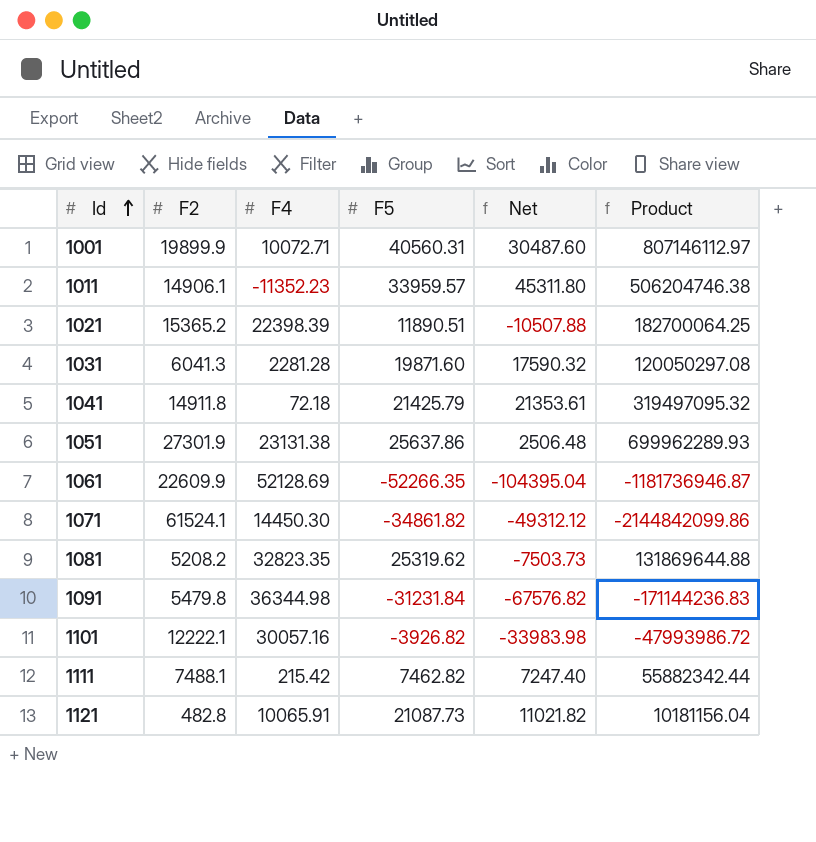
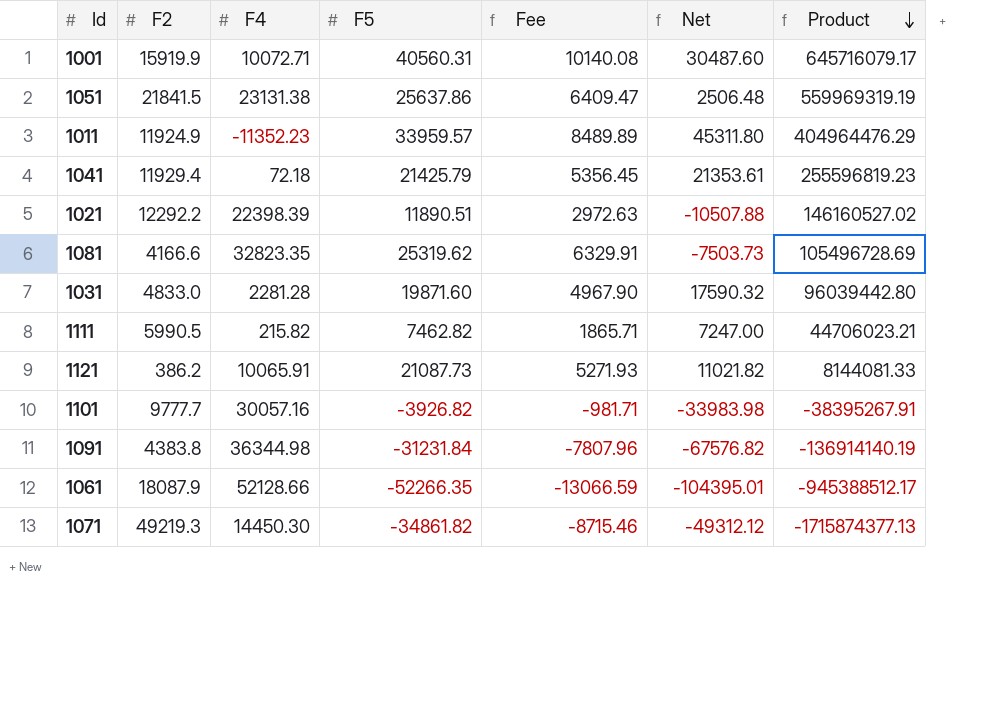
row order: Id ascending -> Product descending
column Fee | formula: none -> [F5] * 0.25
1001 | F2: 19899.9 -> 15919.9
1001 | Product: 807146112.97 -> 645716079.17
1051 | F2: 27301.9 -> 21841.5
1051 | Product: 699962289.93 -> 559969319.19
1011 | F2: 14906.1 -> 11924.9
1011 | Product: 506204746.38 -> 404964476.29
1041 | F2: 14911.8 -> 11929.4
1041 | Product: 319497095.32 -> 255596819.23
1021 | F2: 15365.2 -> 12292.2
1021 | Product: 182700064.25 -> 146160527.02
1081 | F2: 5208.2 -> 4166.6
1081 | Product: 131869644.88 -> 105496728.69
1031 | F2: 6041.3 -> 4833.0
1031 | Product: 120050297.08 -> 96039442.80
1111 | F2: 7488.1 -> 5990.5
1111 | F4: 215.42 -> 215.82
1111 | Net: 7247.40 -> 7247.00
1111 | Product: 55882342.44 -> 44706023.21
1121 | F2: 482.8 -> 386.2
1121 | Product: 10181156.04 -> 8144081.33
1101 | F2: 12222.1 -> 9777.7
1101 | Product: -47993986.72 -> -38395267.91
1091 | F2: 5479.8 -> 4383.8
1091 | Product: -171144236.83 -> -136914140.19
1061 | F2: 22609.9 -> 18087.9
1061 | F4: 52128.69 -> 52128.66
1061 | Net: -104395.04 -> -104395.01
1061 | Product: -1181736946.87 -> -945388512.17
1071 | F2: 61524.1 -> 49219.3
1071 | Product: -2144842099.86 -> -1715874377.13

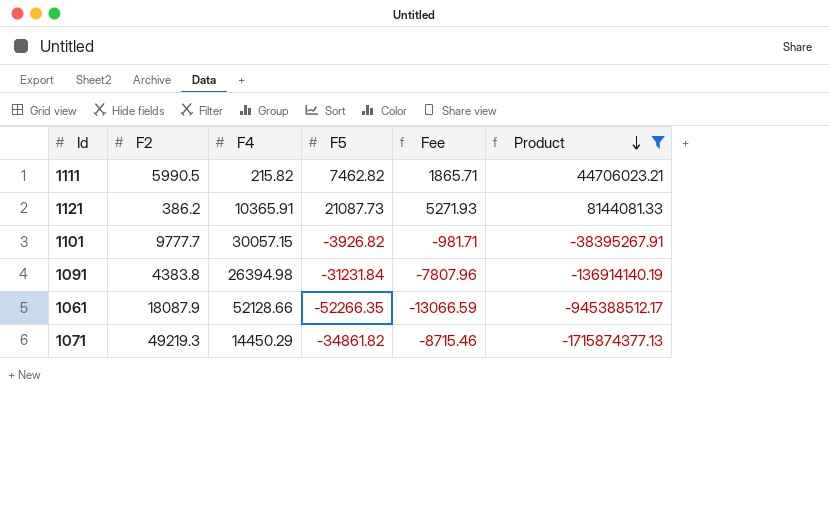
filter: none -> Product <= 44706023.21
column Net | formula: [F5] - [F4] -> none
1121 | F4: 10065.91 -> 10365.91
1101 | F4: 30057.16 -> 30057.15
1091 | F4: 36344.98 -> 26394.98
1071 | F4: 14450.30 -> 14450.29

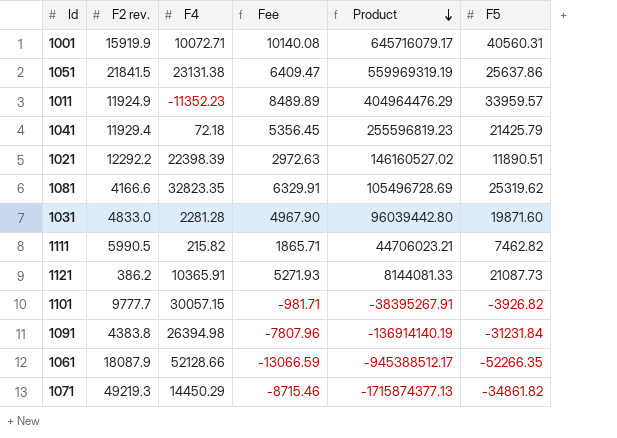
filter: Product <= 44706023.21 -> none
column name: F2 -> F2 rev.
column F5 | position: 4 -> 6

